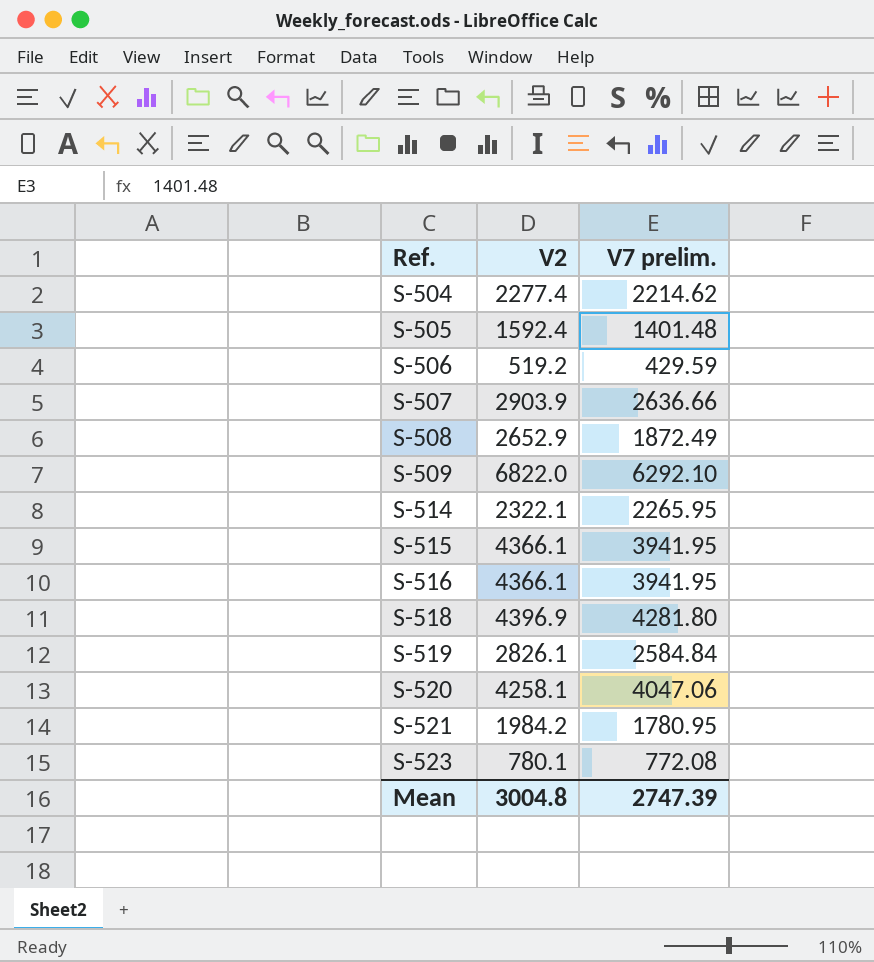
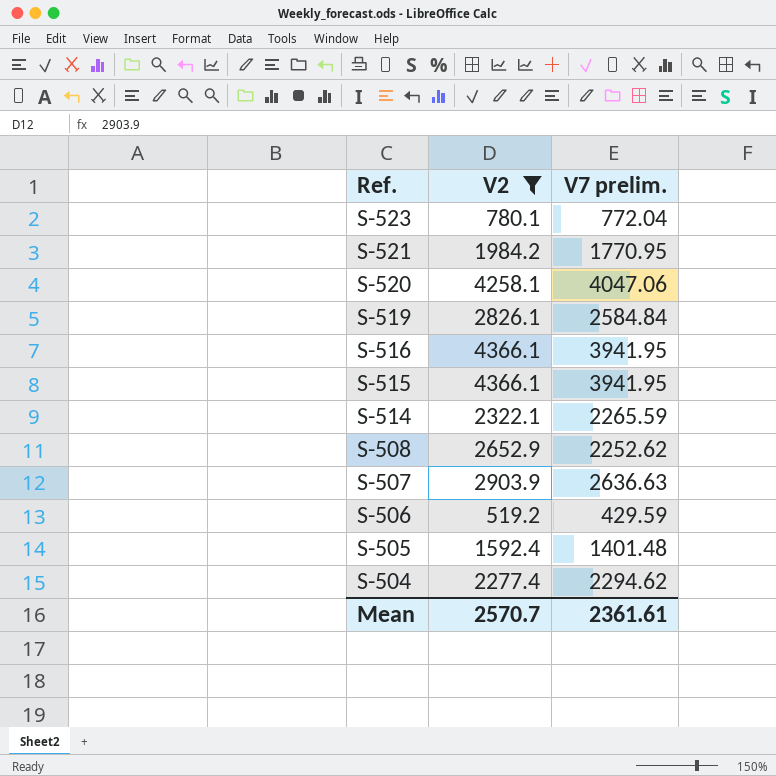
filter: none -> V2 <= 4366.1
row order: Ref. ascending -> Ref. descending
S-523 | V7 prelim.: 772.08 -> 772.04
S-521 | V7 prelim.: 1780.95 -> 1770.95
S-514 | V7 prelim.: 2265.95 -> 2265.59
S-508 | V7 prelim.: 1872.49 -> 2252.62
S-507 | V7 prelim.: 2636.66 -> 2636.63
S-504 | V7 prelim.: 2214.62 -> 2294.62
Mean | V2: 3004.8 -> 2570.7
Mean | V7 prelim.: 2747.39 -> 2361.61

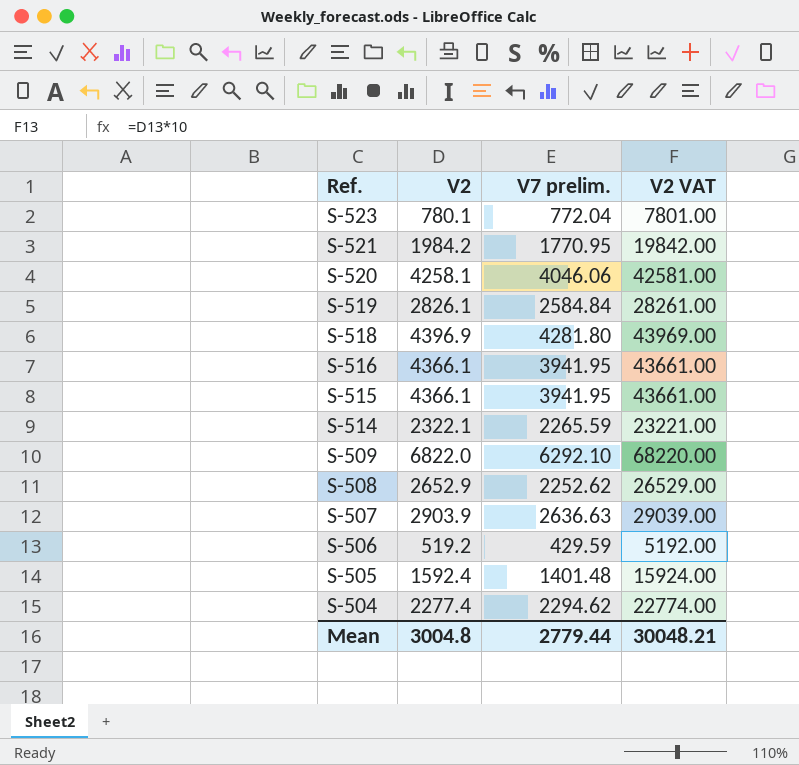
filter: V2 <= 4366.1 -> none
column V2 VAT | formula: none -> [V2] * 10
S-520 | V7 prelim.: 4047.06 -> 4046.06
Mean | V2: 2570.7 -> 3004.8
Mean | V7 prelim.: 2361.61 -> 2779.44

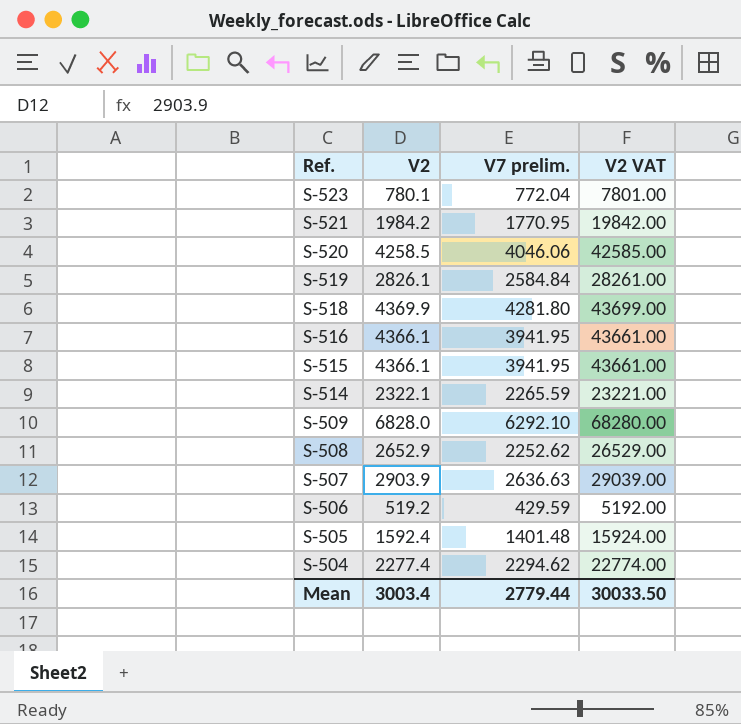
S-520 | V2: 4258.1 -> 4258.5
S-520 | V2 VAT: 42581.00 -> 42585.00
S-518 | V2: 4396.9 -> 4369.9
S-518 | V2 VAT: 43969.00 -> 43699.00
S-509 | V2: 6822.0 -> 6828.0
S-509 | V2 VAT: 68220.00 -> 68280.00
Mean | V2: 3004.8 -> 3003.4
Mean | V2 VAT: 30048.21 -> 30033.50

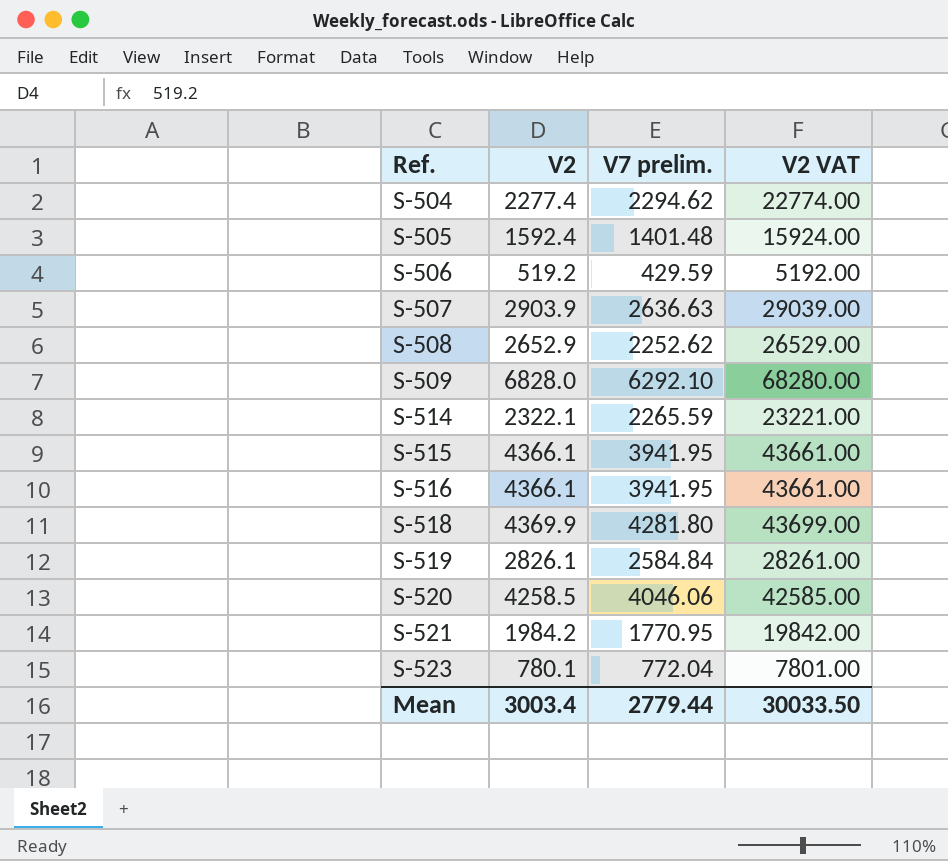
row order: Ref. descending -> Ref. ascending

